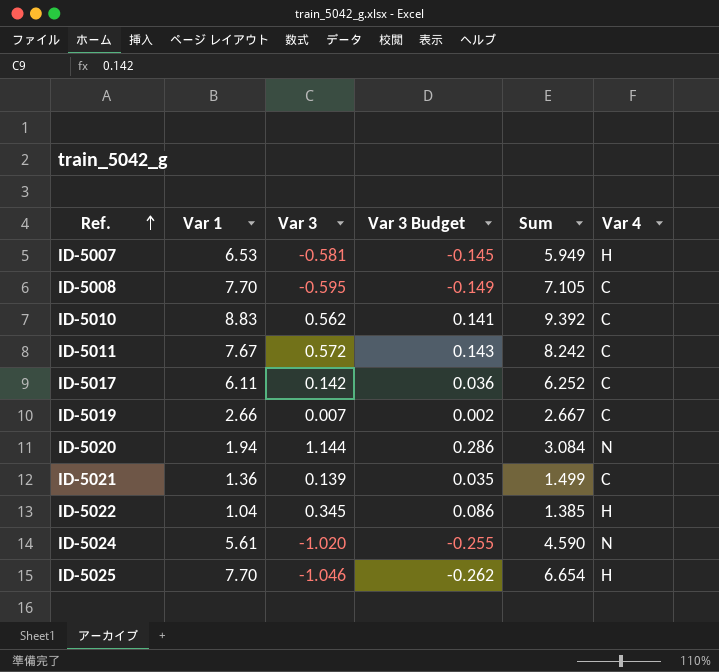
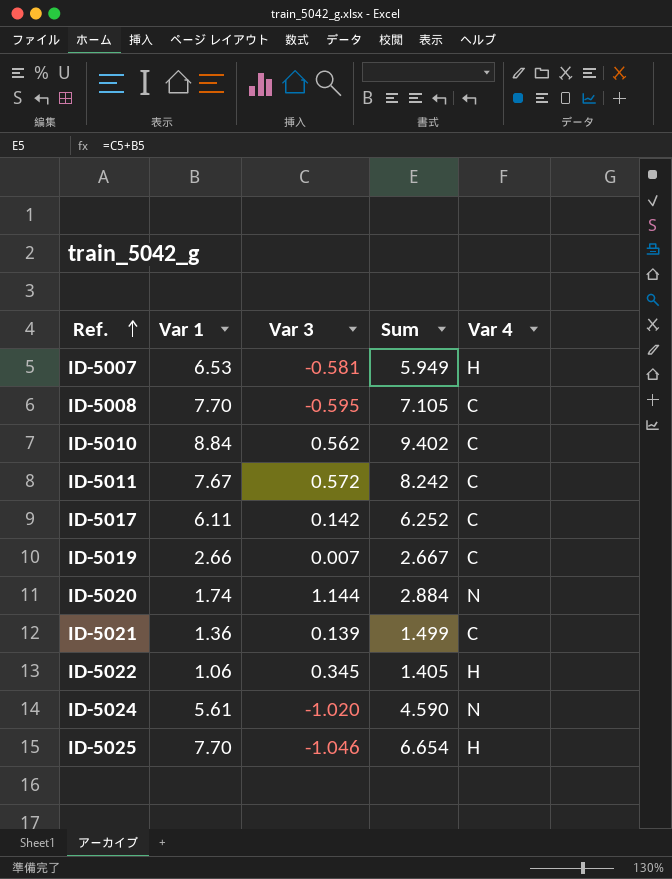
column Var 3 Budget | formula: [Var 3] * 0.25 -> none
ID-5010 | Var 1: 8.83 -> 8.84
ID-5010 | Sum: 9.392 -> 9.402
ID-5020 | Var 1: 1.94 -> 1.74
ID-5020 | Sum: 3.084 -> 2.884
ID-5022 | Var 1: 1.04 -> 1.06
ID-5022 | Sum: 1.385 -> 1.405

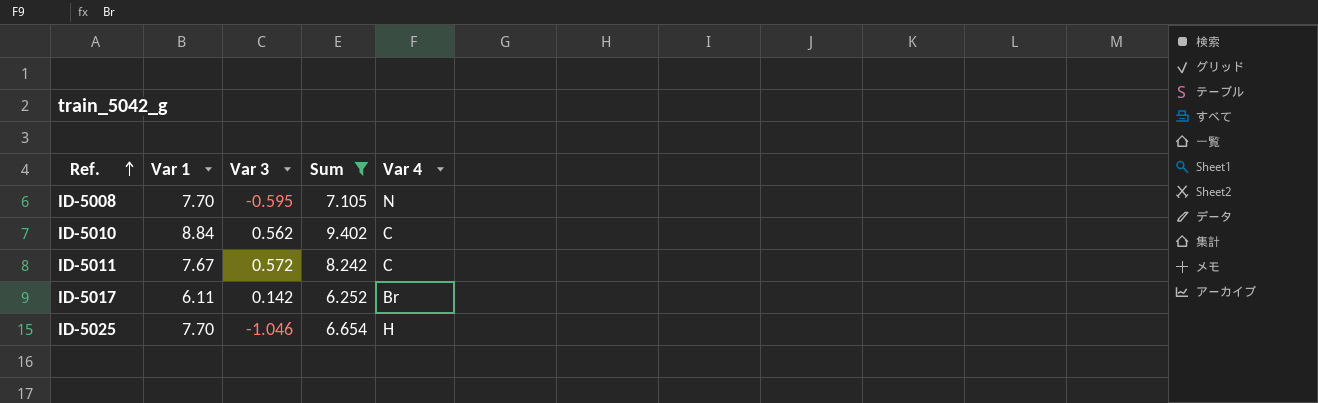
filter: none -> Sum >= 6.252
ID-5008 | Var 4: C -> N
ID-5017 | Var 4: C -> Br

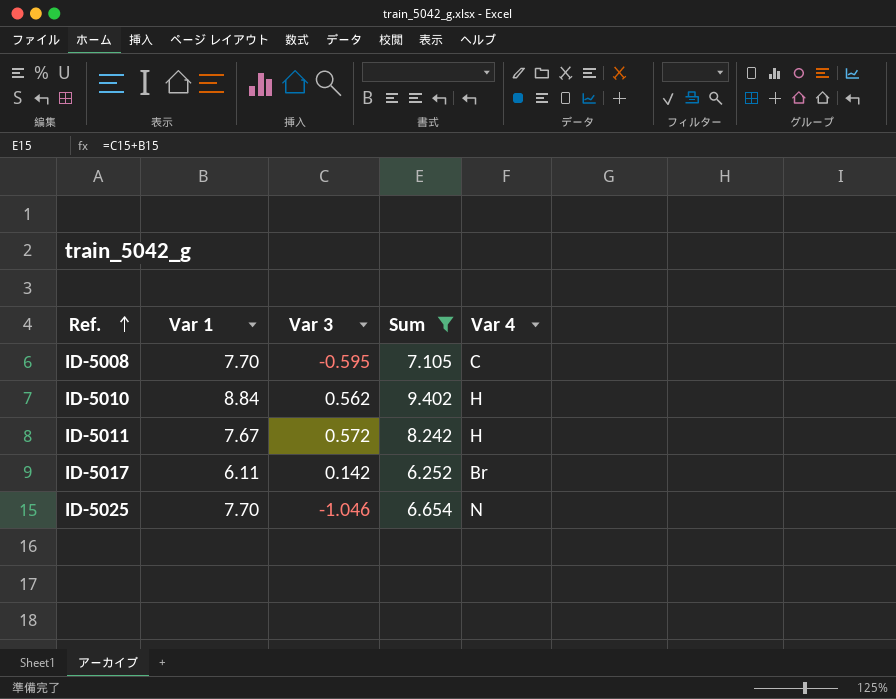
ID-5008 | Var 4: N -> C
ID-5010 | Var 4: C -> H
ID-5011 | Var 4: C -> H
ID-5025 | Var 4: H -> N

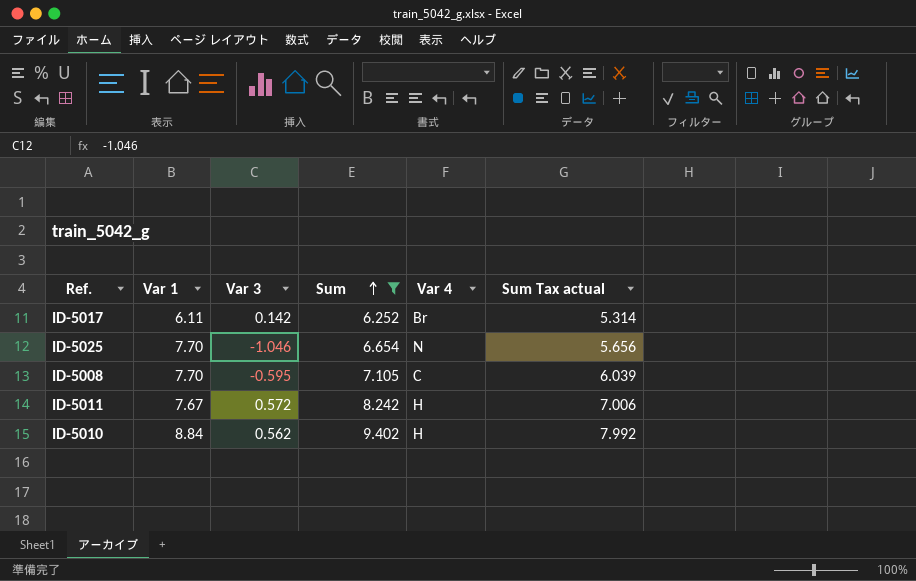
row order: Ref. ascending -> Sum ascending
column Sum Tax actual | formula: none -> [Sum] * 0.85

